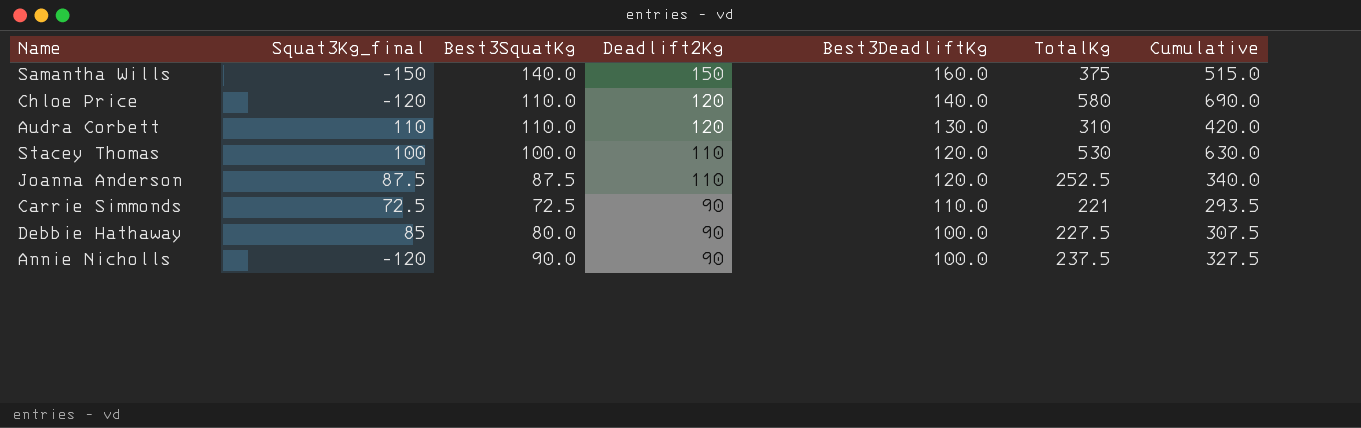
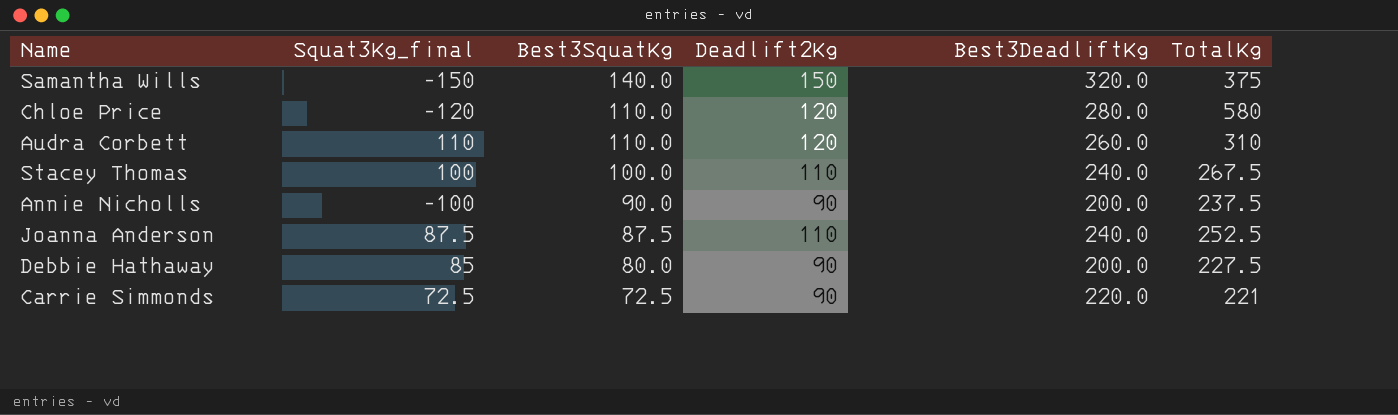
row order: Deadlift2Kg descending -> Best3SquatKg descending
column Cumulative | formula: [Best3SquatKg] + [TotalKg] -> none
Samantha Wills | Best3DeadliftKg: 160.0 -> 320.0
Chloe Price | Best3DeadliftKg: 140.0 -> 280.0
Audra Corbett | Best3DeadliftKg: 130.0 -> 260.0
Stacey Thomas | Best3DeadliftKg: 120.0 -> 240.0
Stacey Thomas | TotalKg: 530 -> 267.5
Annie Nicholls | Squat3Kg_final: -120 -> -100
Annie Nicholls | Best3DeadliftKg: 100.0 -> 200.0
Joanna Anderson | Best3DeadliftKg: 120.0 -> 240.0
Debbie Hathaway | Best3DeadliftKg: 100.0 -> 200.0
Carrie Simmonds | Best3DeadliftKg: 110.0 -> 220.0

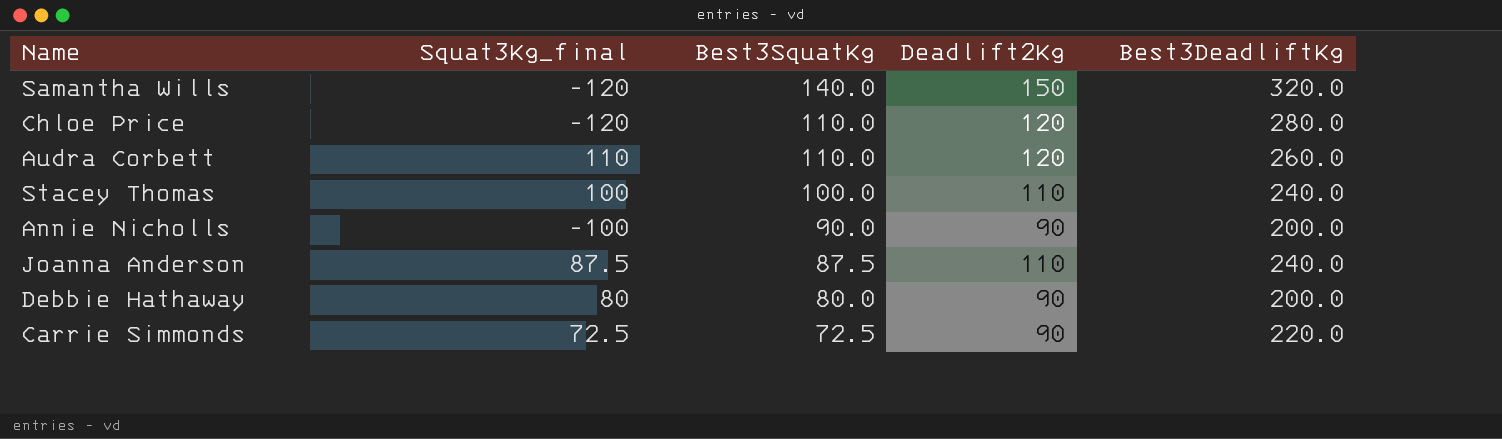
column TotalKg | position: 6 -> none
Samantha Wills | Squat3Kg_final: -150 -> -120
Debbie Hathaway | Squat3Kg_final: 85 -> 80

